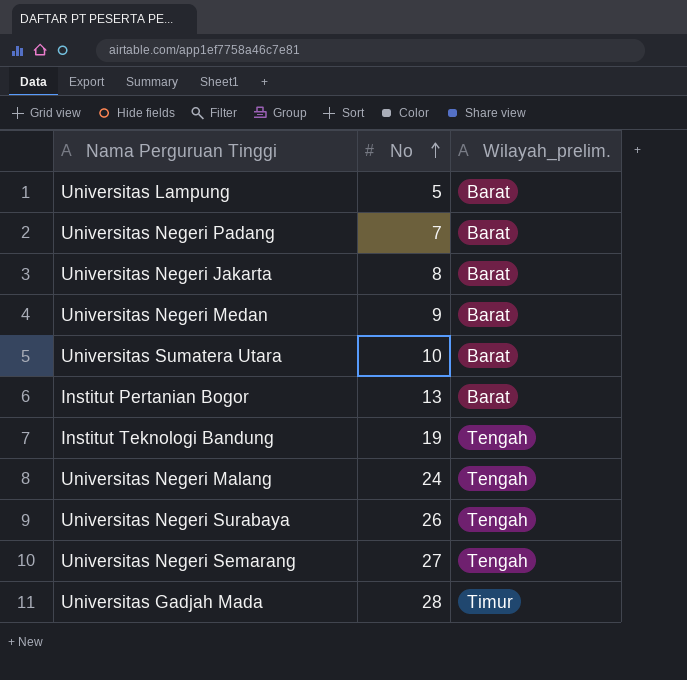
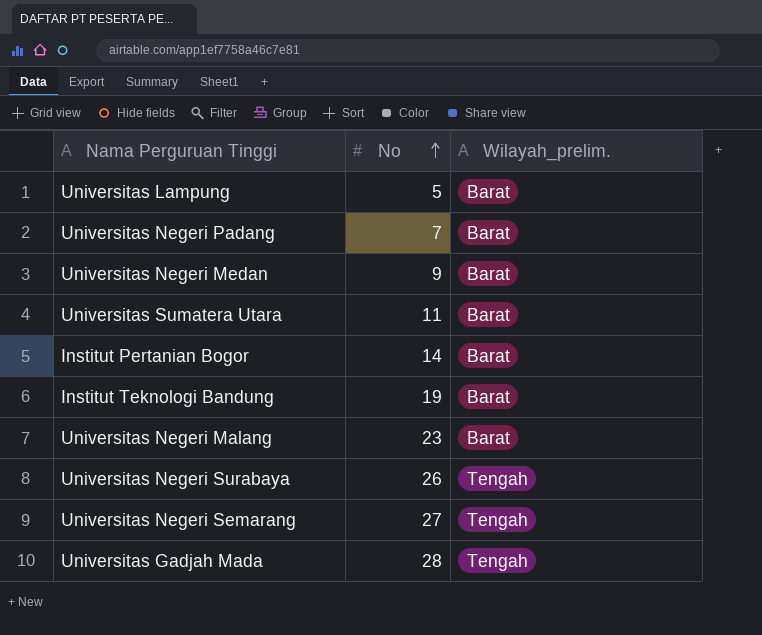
row Universitas Negeri Jakarta: 8 | Barat -> none
Universitas Sumatera Utara | No: 10 -> 11
Institut Pertanian Bogor | No: 13 -> 14
Institut Teknologi Bandung | Wilayah_prelim.: Tengah -> Barat
Universitas Negeri Malang | No: 24 -> 23
Universitas Negeri Malang | Wilayah_prelim.: Tengah -> Barat
Universitas Gadjah Mada | Wilayah_prelim.: Timur -> Tengah

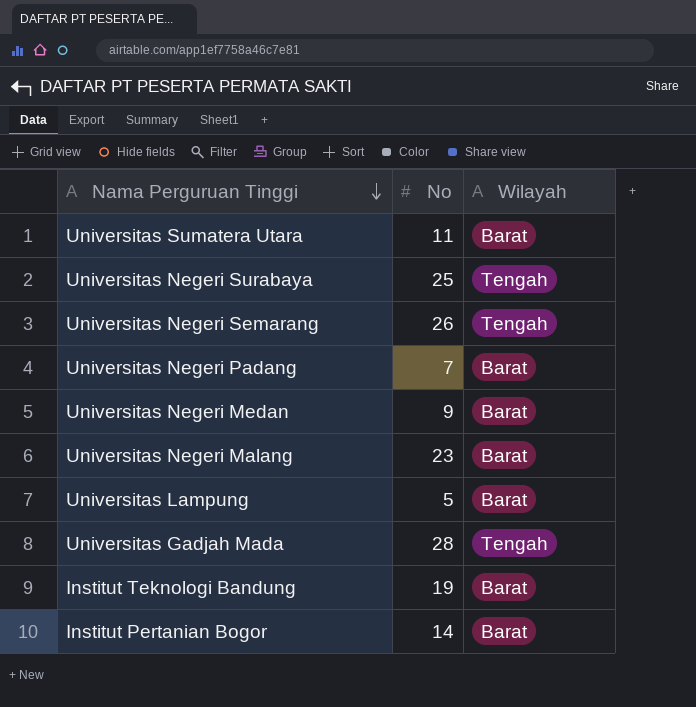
row order: No ascending -> Nama Perguruan Tinggi descending
column name: Wilayah_prelim. -> Wilayah
Universitas Negeri Surabaya | No: 26 -> 25
Universitas Negeri Semarang | No: 27 -> 26

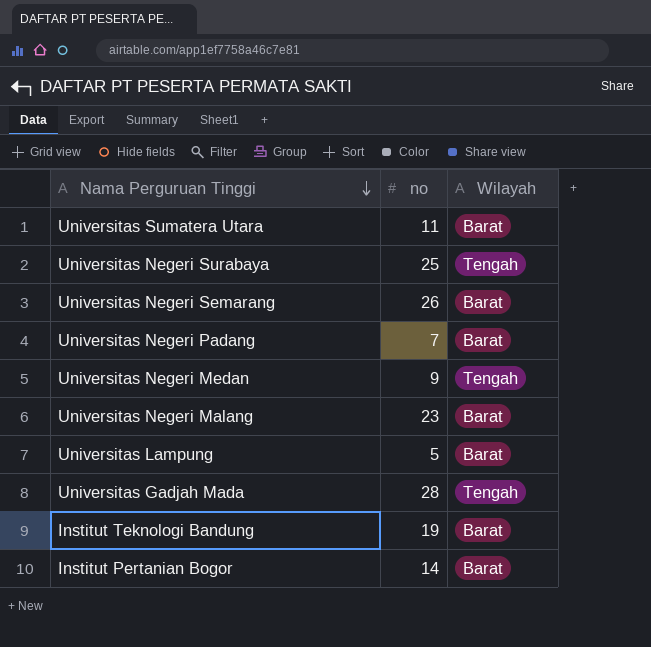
column name: No -> no
Universitas Negeri Semarang | Wilayah: Tengah -> Barat
Universitas Negeri Medan | Wilayah: Barat -> Tengah

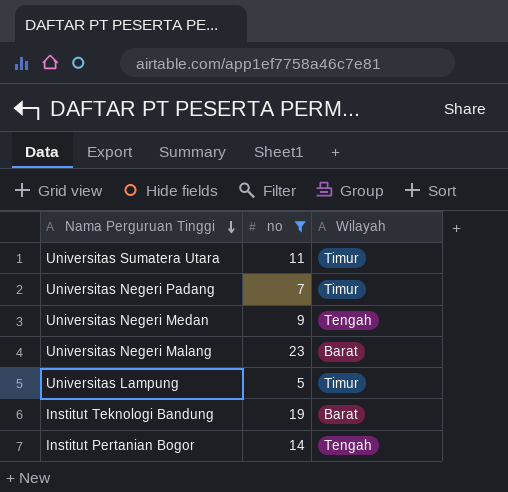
filter: none -> no <= 23
Universitas Sumatera Utara | Wilayah: Barat -> Timur
Universitas Negeri Padang | Wilayah: Barat -> Timur
Universitas Lampung | Wilayah: Barat -> Timur
Institut Pertanian Bogor | Wilayah: Barat -> Tengah

